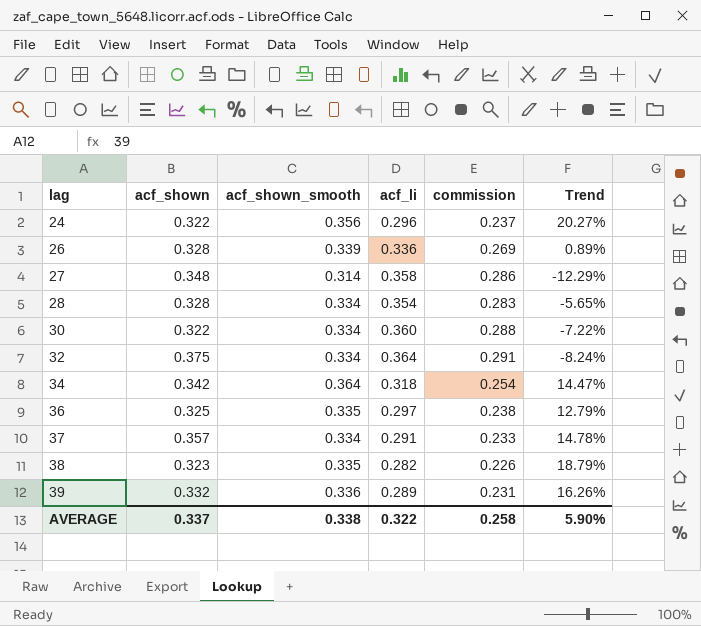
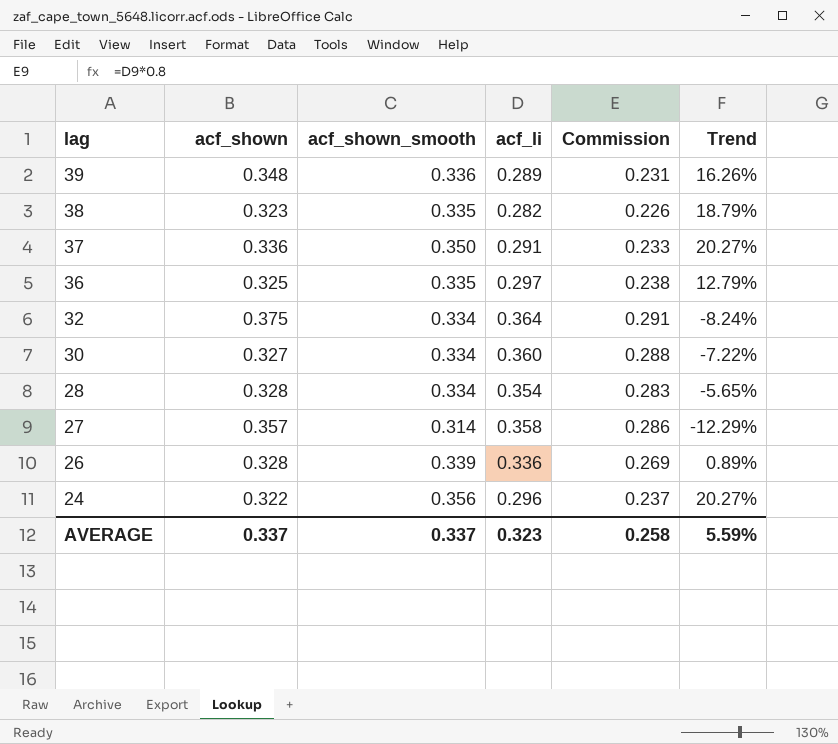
row order: lag ascending -> lag descending
column name: commission -> Commission
row 34: 0.342 | 0.364 | 0.318 | 0.254 | 14.47% -> none
39 | acf_shown: 0.332 -> 0.348
37 | acf_shown: 0.357 -> 0.336
37 | acf_shown_smooth: 0.334 -> 0.350
37 | Trend: 14.78% -> 20.27%
30 | acf_shown: 0.322 -> 0.327
27 | acf_shown: 0.348 -> 0.357
AVERAGE | acf_shown_smooth: 0.338 -> 0.337
AVERAGE | acf_li: 0.322 -> 0.323
AVERAGE | Trend: 5.90% -> 5.59%

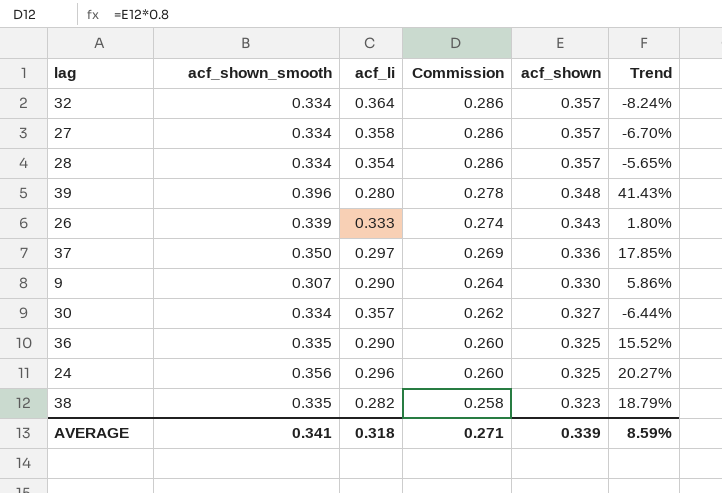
row order: lag descending -> Commission descending
column Commission | formula: [acf_li] * 0.8 -> [acf_shown] * 0.8
column acf_shown | position: 2 -> 5
32 | acf_shown: 0.375 -> 0.357
27 | acf_shown_smooth: 0.314 -> 0.334
27 | Trend: -12.29% -> -6.70%
28 | acf_shown: 0.328 -> 0.357
39 | acf_shown_smooth: 0.336 -> 0.396
39 | acf_li: 0.289 -> 0.280
39 | Trend: 16.26% -> 41.43%
26 | acf_li: 0.336 -> 0.333
26 | acf_shown: 0.328 -> 0.343
26 | Trend: 0.89% -> 1.80%
37 | acf_li: 0.291 -> 0.297
37 | Trend: 20.27% -> 17.85%
row 9: none -> 0.307 | 0.290 | 0.264 | 0.330 | 5.86%
30 | acf_li: 0.360 -> 0.357
30 | Trend: -7.22% -> -6.44%
36 | acf_li: 0.297 -> 0.290
36 | Trend: 12.79% -> 15.52%
24 | acf_shown: 0.322 -> 0.325
AVERAGE | acf_shown_smooth: 0.337 -> 0.341
AVERAGE | acf_li: 0.323 -> 0.318
AVERAGE | Commission: 0.258 -> 0.271
AVERAGE | acf_shown: 0.337 -> 0.339
AVERAGE | Trend: 5.59% -> 8.59%

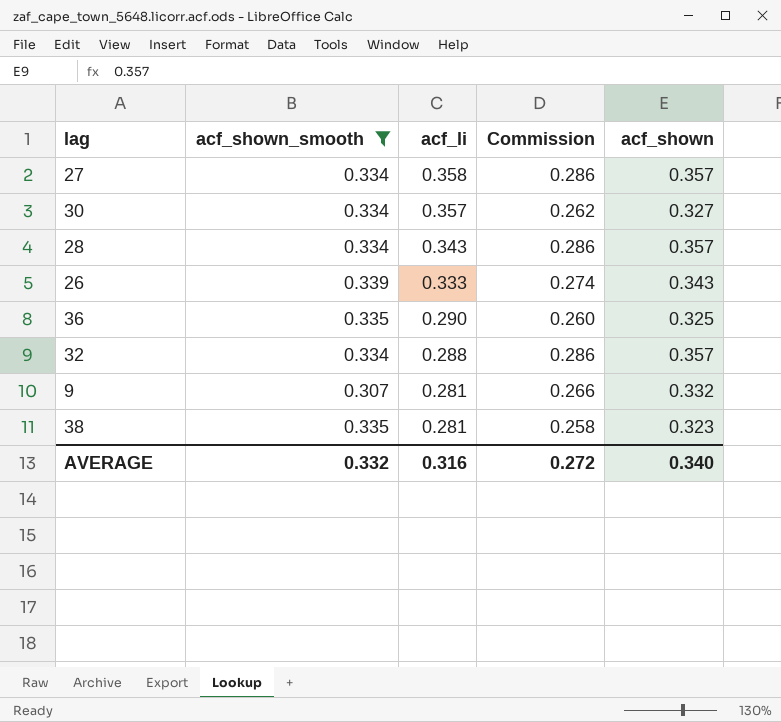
filter: none -> acf_shown_smooth <= 0.339
row order: Commission descending -> acf_li descending
column Trend | formula: ([acf_shown_smooth] - [acf_li]) / [acf_li] -> none
28 | acf_li: 0.354 -> 0.343
32 | acf_li: 0.364 -> 0.288
9 | acf_li: 0.290 -> 0.281
9 | Commission: 0.264 -> 0.266
9 | acf_shown: 0.330 -> 0.332
38 | acf_li: 0.282 -> 0.281
AVERAGE | acf_shown_smooth: 0.341 -> 0.332
AVERAGE | acf_li: 0.318 -> 0.316
AVERAGE | Commission: 0.271 -> 0.272
AVERAGE | acf_shown: 0.339 -> 0.340

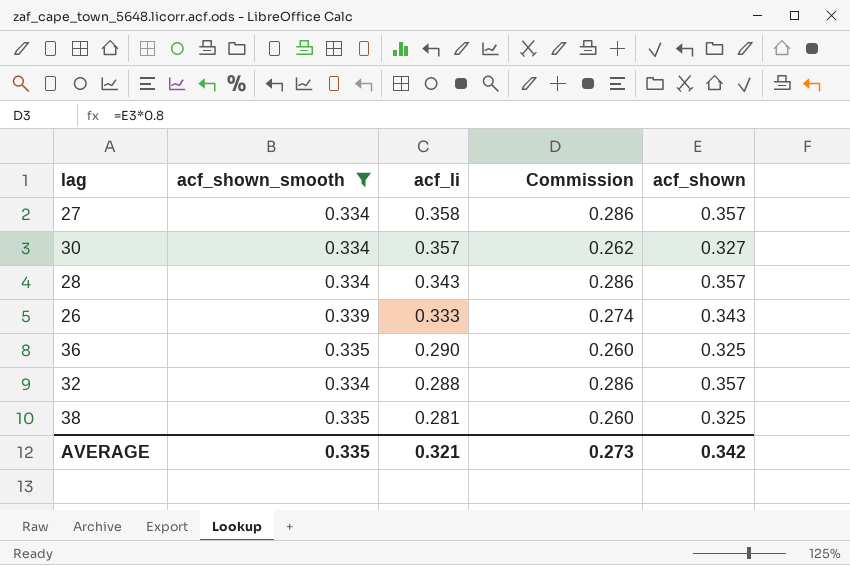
row 9: 0.307 | 0.281 | 0.266 | 0.332 -> none
38 | Commission: 0.258 -> 0.260
38 | acf_shown: 0.323 -> 0.325
AVERAGE | acf_shown_smooth: 0.332 -> 0.335
AVERAGE | acf_li: 0.316 -> 0.321
AVERAGE | Commission: 0.272 -> 0.273
AVERAGE | acf_shown: 0.340 -> 0.342

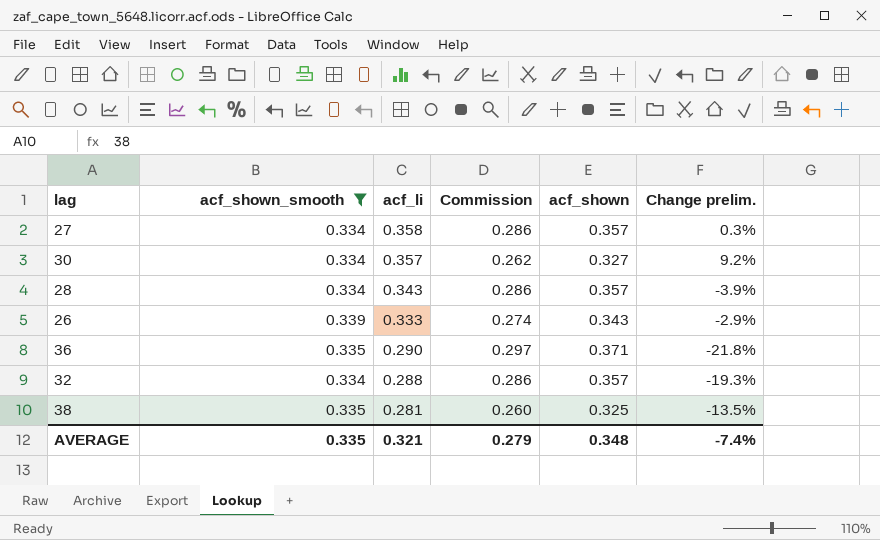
column Change prelim. | formula: none -> ([acf_li] - [acf_shown]) / [acf_shown]
36 | Commission: 0.260 -> 0.297
36 | acf_shown: 0.325 -> 0.371
AVERAGE | Commission: 0.273 -> 0.279
AVERAGE | acf_shown: 0.342 -> 0.348

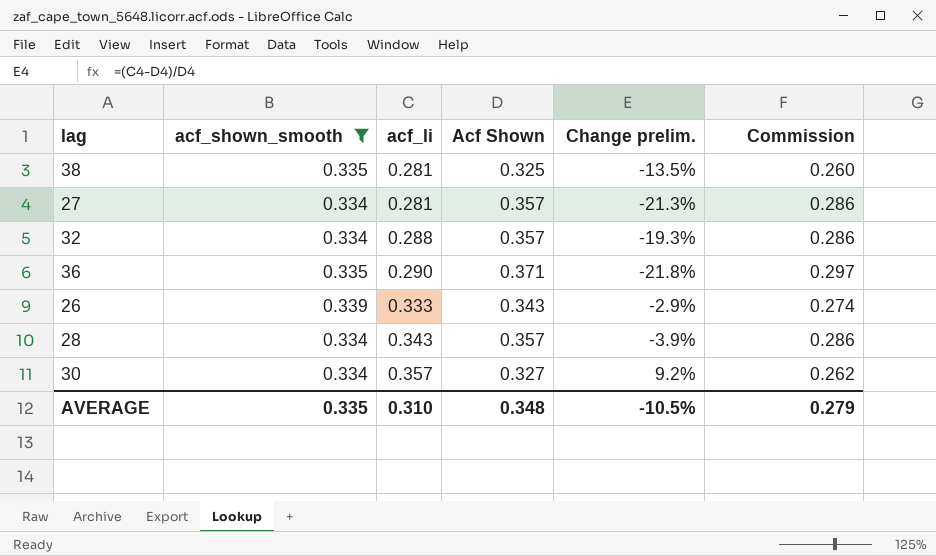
row order: acf_li descending -> acf_li ascending
column name: acf_shown -> Acf Shown
column Commission | position: 4 -> 6
27 | acf_li: 0.358 -> 0.281
27 | Change prelim.: 0.3% -> -21.3%
AVERAGE | acf_li: 0.321 -> 0.310
AVERAGE | Change prelim.: -7.4% -> -10.5%

